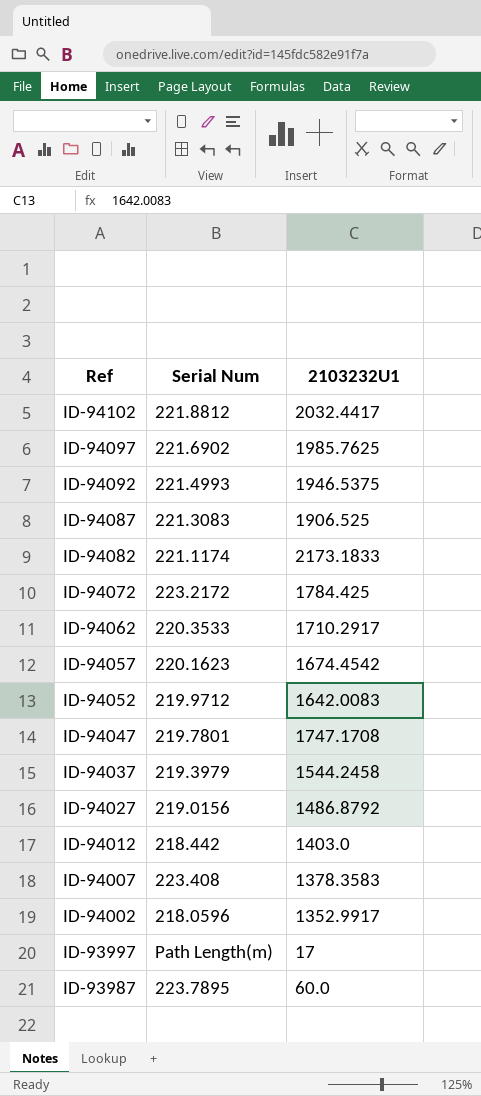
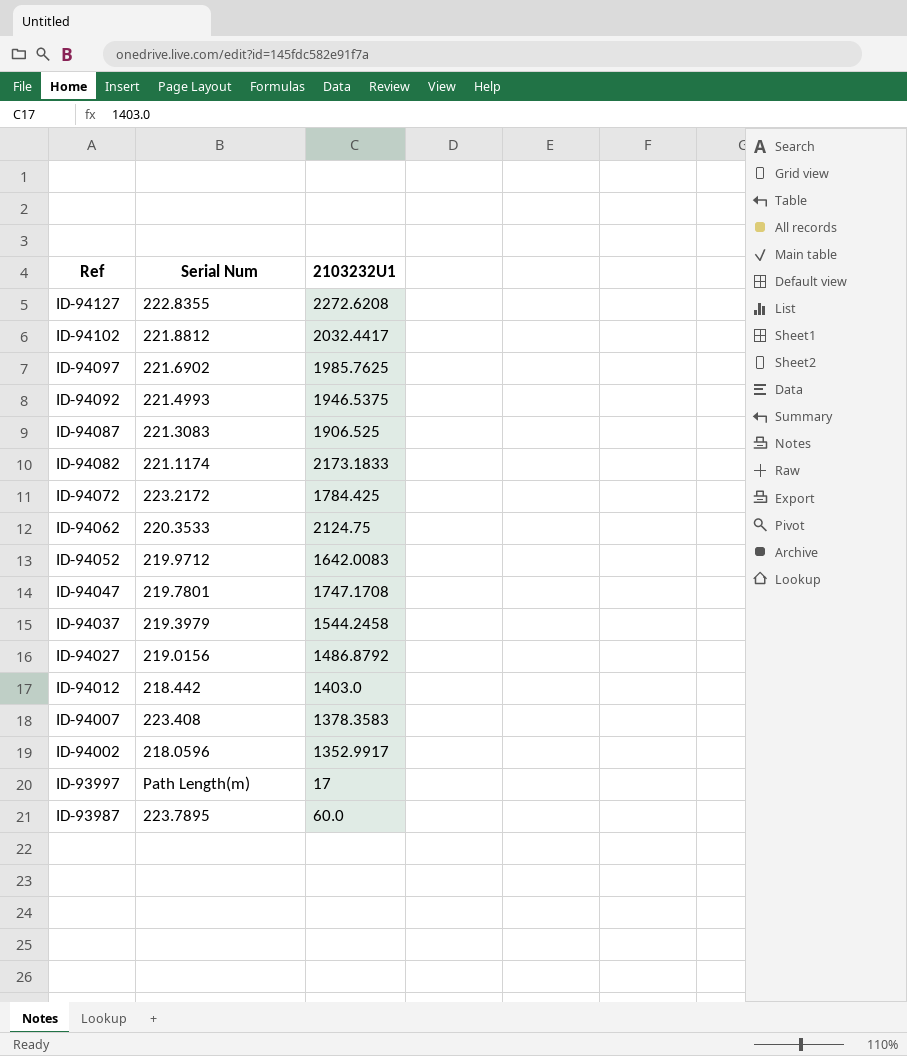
row ID-94057: 220.1623 | 1674.4542 -> none
row ID-94127: none -> 222.8355 | 2272.6208
ID-94062 | 2103232U1: 1710.2917 -> 2124.75

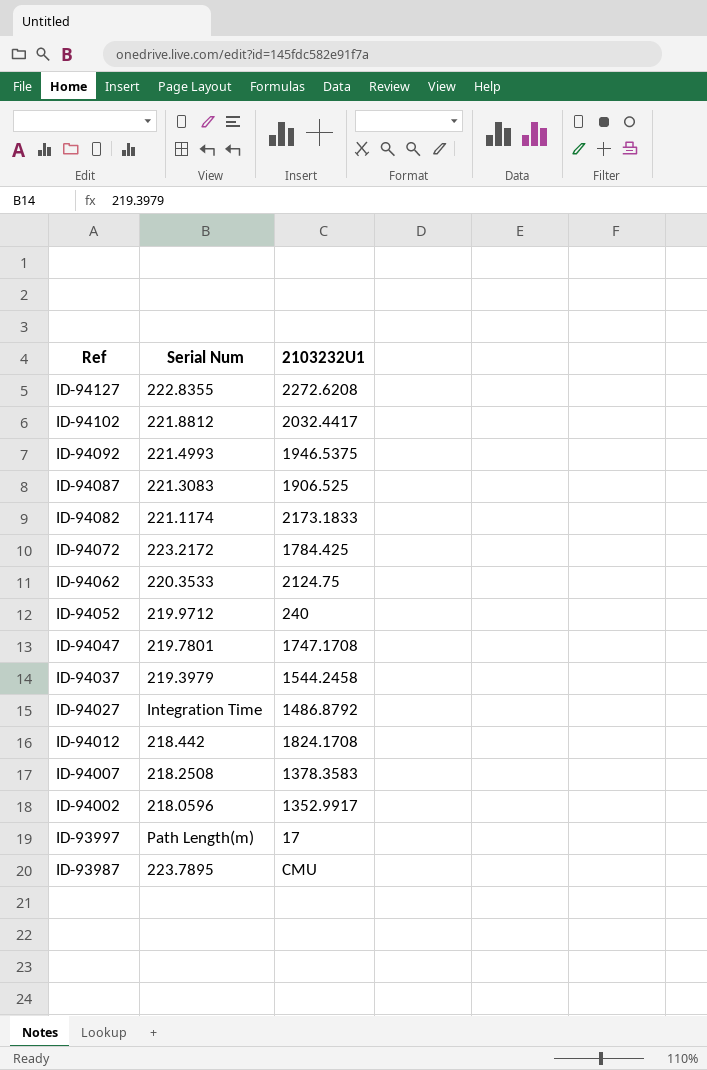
row ID-94097: 221.6902 | 1985.7625 -> none
ID-94052 | 2103232U1: 1642.0083 -> 240
ID-94027 | Serial Num: 219.0156 -> Integration Time
ID-94012 | 2103232U1: 1403.0 -> 1824.1708
ID-94007 | Serial Num: 223.408 -> 218.2508
ID-93987 | 2103232U1: 60.0 -> CMU

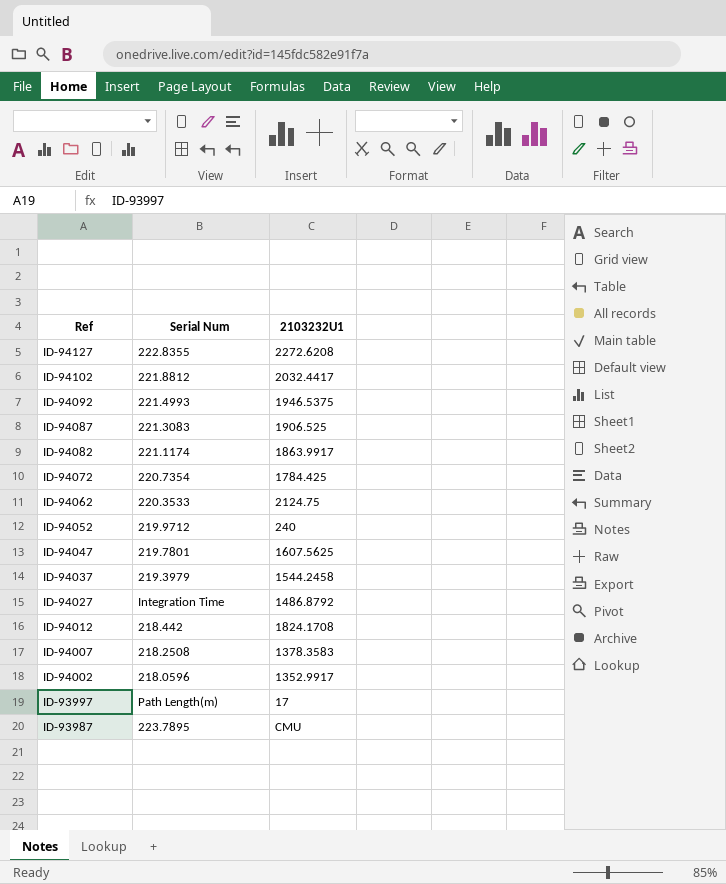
ID-94082 | 2103232U1: 2173.1833 -> 1863.9917
ID-94072 | Serial Num: 223.2172 -> 220.7354
ID-94047 | 2103232U1: 1747.1708 -> 1607.5625

